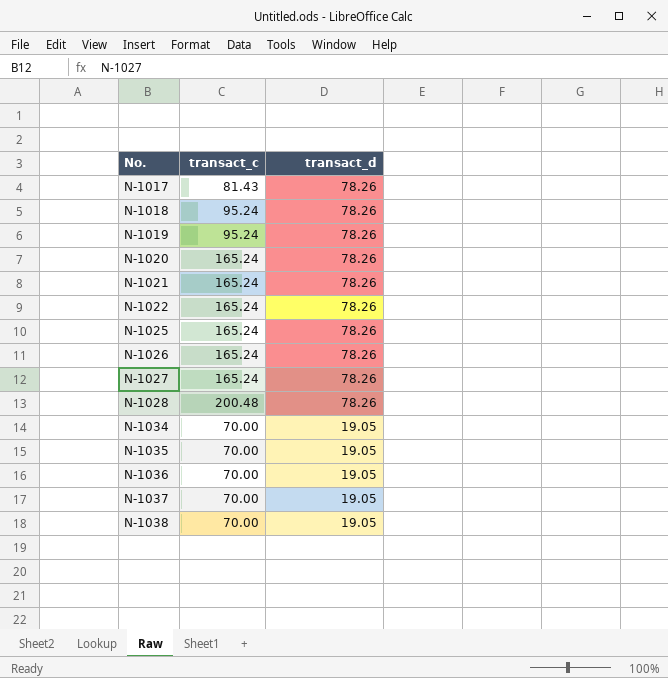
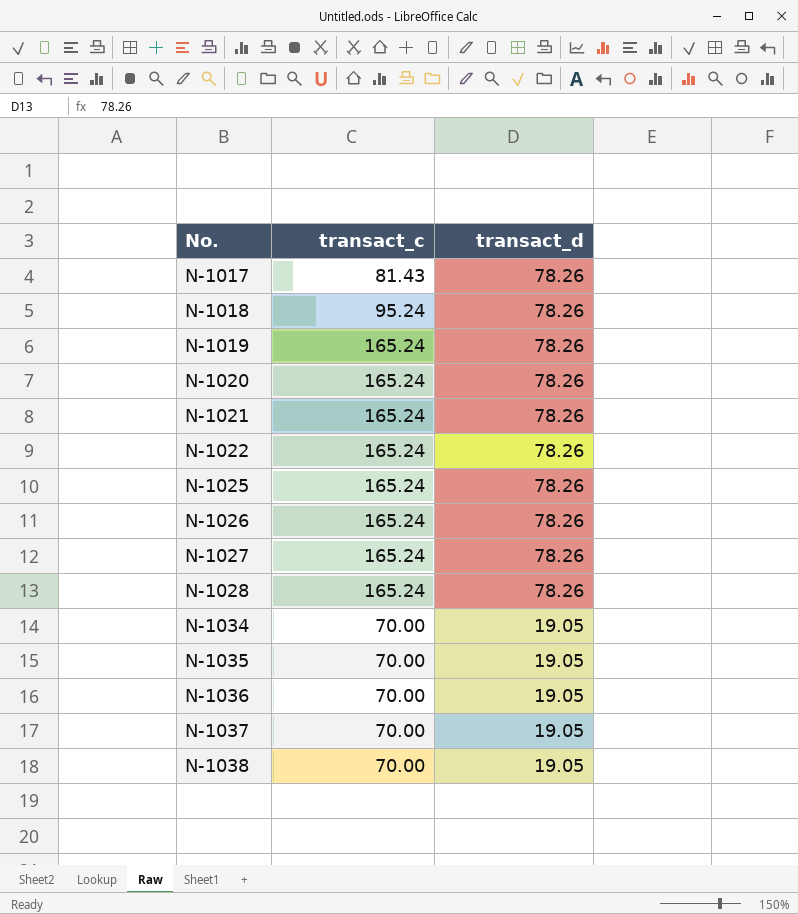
N-1019 | transact_c: 95.24 -> 165.24
N-1028 | transact_c: 200.48 -> 165.24

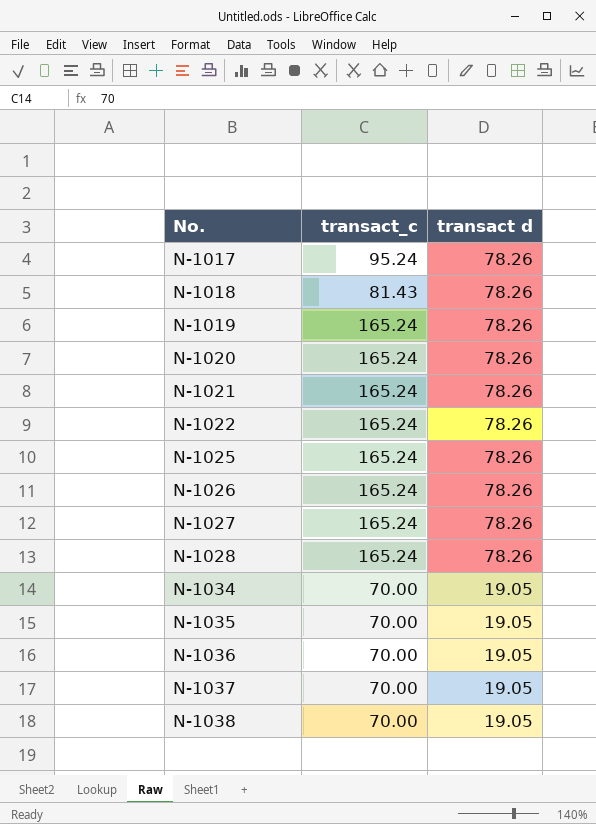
column name: transact_d -> transact d
N-1017 | transact_c: 81.43 -> 95.24
N-1018 | transact_c: 95.24 -> 81.43

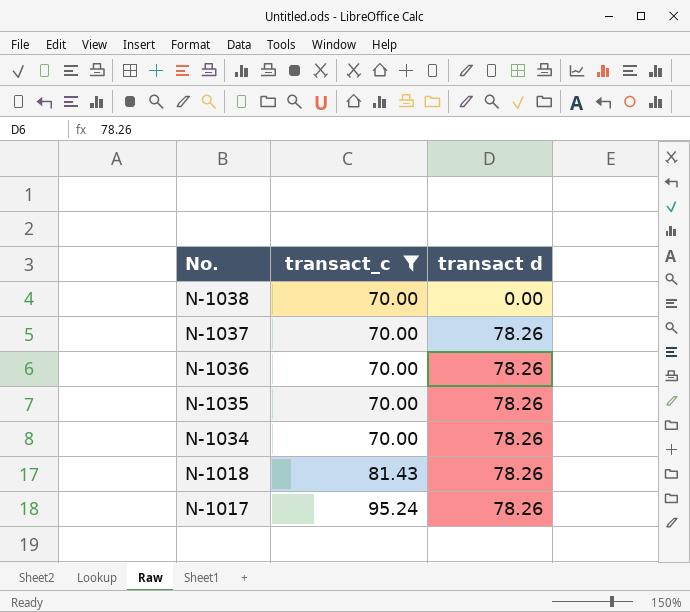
filter: none -> transact_c != 165.24
row order: No. ascending -> No. descending
N-1038 | transact d: 19.05 -> 0.00
N-1037 | transact d: 19.05 -> 78.26
N-1036 | transact d: 19.05 -> 78.26
N-1035 | transact d: 19.05 -> 78.26
N-1034 | transact d: 19.05 -> 78.26

